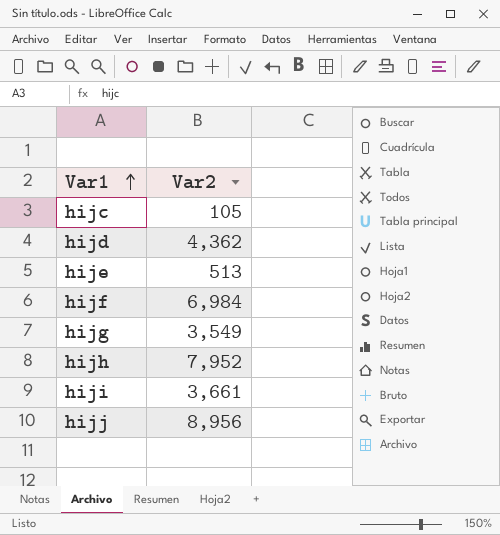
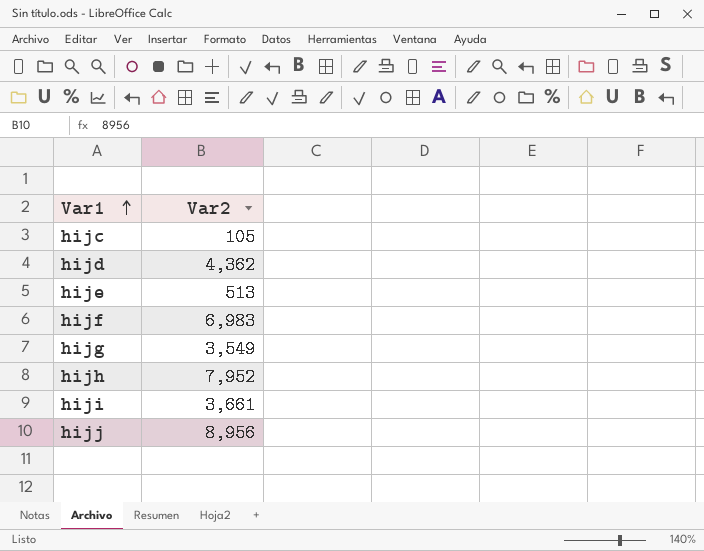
hijf | Var2: 6,984 -> 6,983

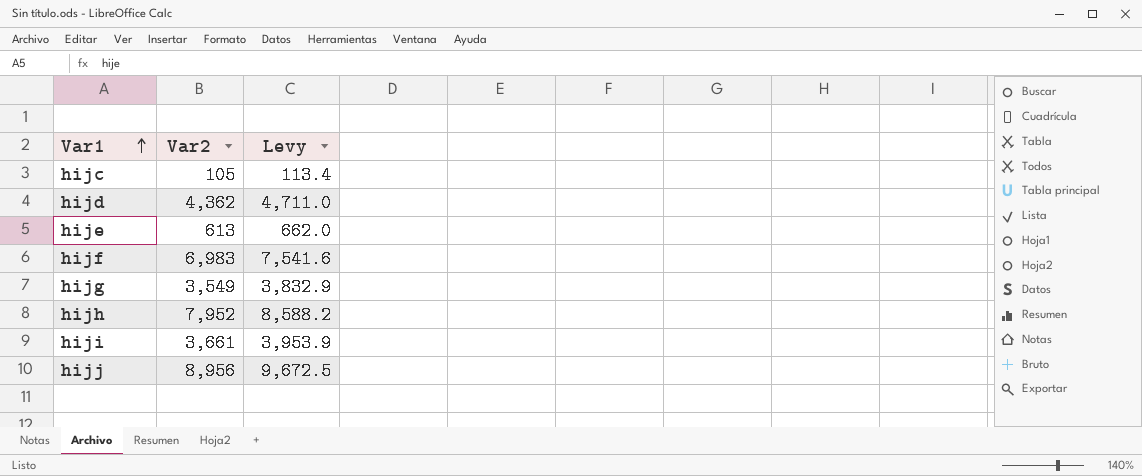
column Levy | formula: none -> [Var2] * 1.08
hije | Var2: 513 -> 613

